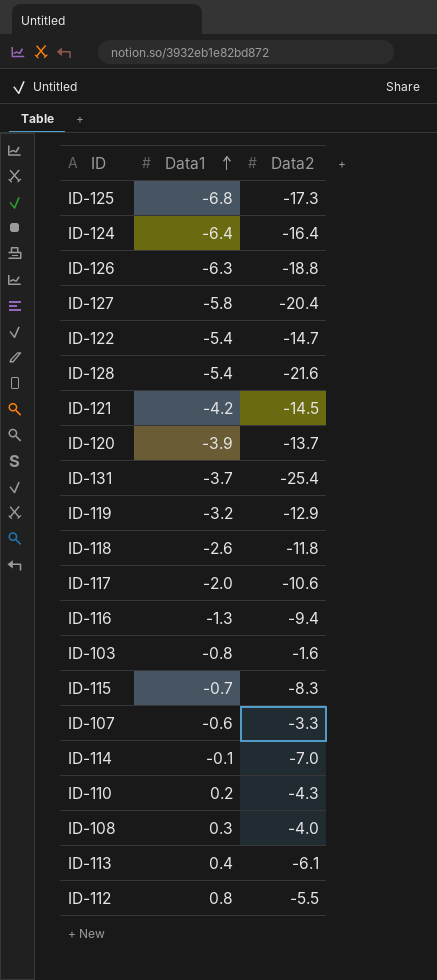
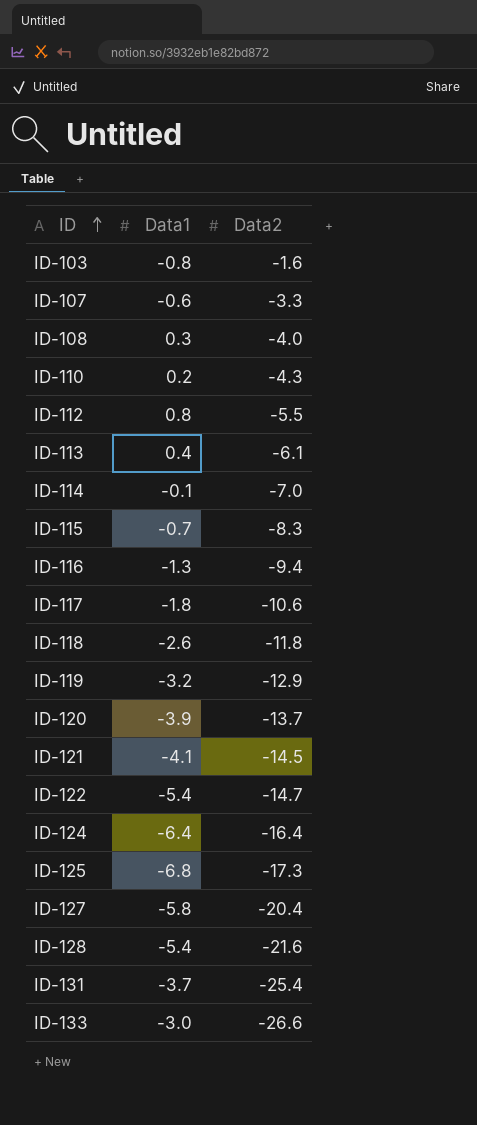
row order: Data1 ascending -> ID ascending
row ID-126: -6.3 | -18.8 -> none
ID-117 | Data1: -2.0 -> -1.8
ID-121 | Data1: -4.2 -> -4.1
row ID-133: none -> -3.0 | -26.6

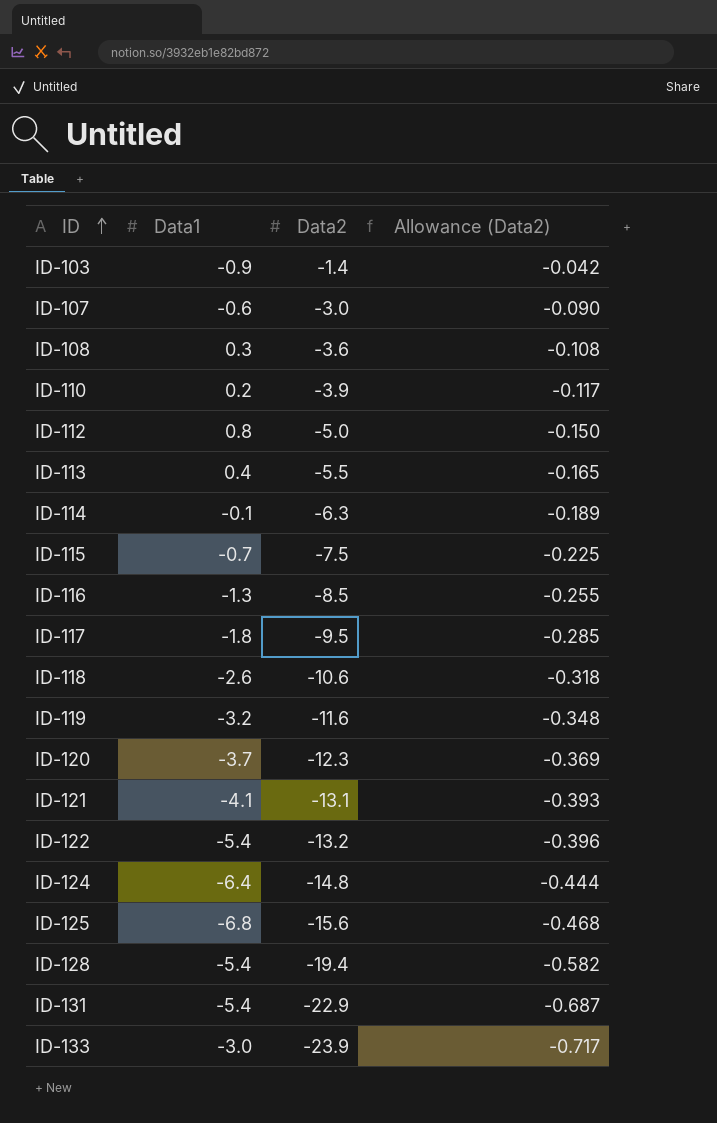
column Allowance (Data2) | formula: none -> [Data2] * 0.03
row ID-127: -5.8 | -20.4 -> none
ID-103 | Data1: -0.8 -> -0.9
ID-103 | Data2: -1.6 -> -1.4
ID-107 | Data2: -3.3 -> -3.0
ID-108 | Data2: -4.0 -> -3.6
ID-110 | Data2: -4.3 -> -3.9
ID-112 | Data2: -5.5 -> -5.0
ID-113 | Data2: -6.1 -> -5.5
ID-114 | Data2: -7.0 -> -6.3
ID-115 | Data2: -8.3 -> -7.5
ID-116 | Data2: -9.4 -> -8.5
ID-117 | Data2: -10.6 -> -9.5
ID-118 | Data2: -11.8 -> -10.6
ID-119 | Data2: -12.9 -> -11.6
ID-120 | Data1: -3.9 -> -3.7
ID-120 | Data2: -13.7 -> -12.3
ID-121 | Data2: -14.5 -> -13.1
ID-122 | Data2: -14.7 -> -13.2
ID-124 | Data2: -16.4 -> -14.8
ID-125 | Data2: -17.3 -> -15.6
ID-128 | Data2: -21.6 -> -19.4
ID-131 | Data1: -3.7 -> -5.4
ID-131 | Data2: -25.4 -> -22.9
ID-133 | Data2: -26.6 -> -23.9

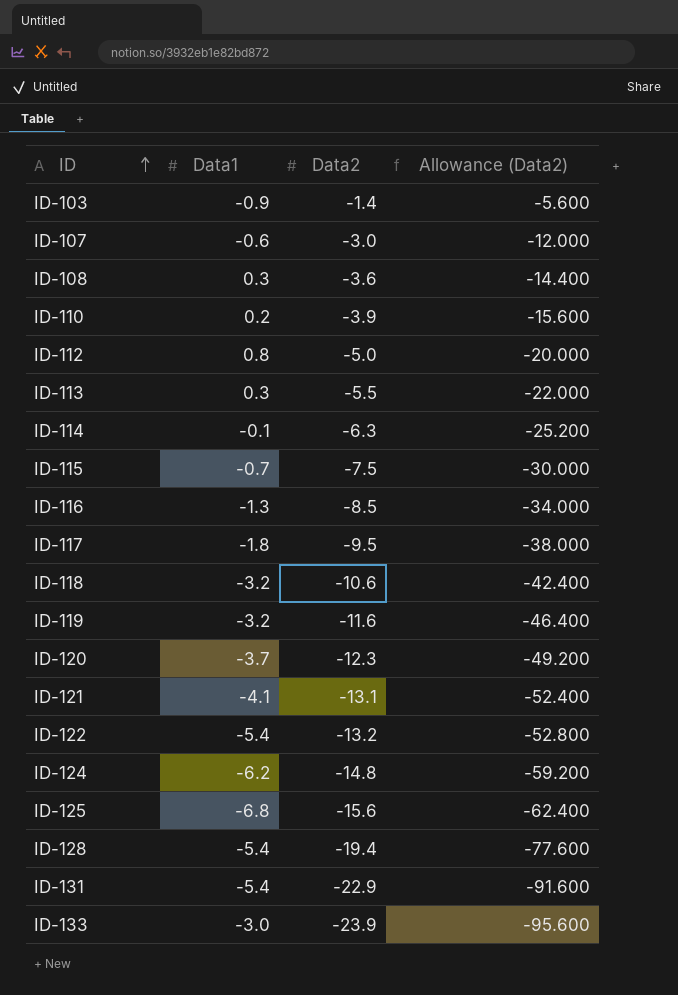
column Allowance (Data2) | formula: [Data2] * 0.03 -> [Data2] * 4
ID-113 | Data1: 0.4 -> 0.3
ID-118 | Data1: -2.6 -> -3.2
ID-124 | Data1: -6.4 -> -6.2

